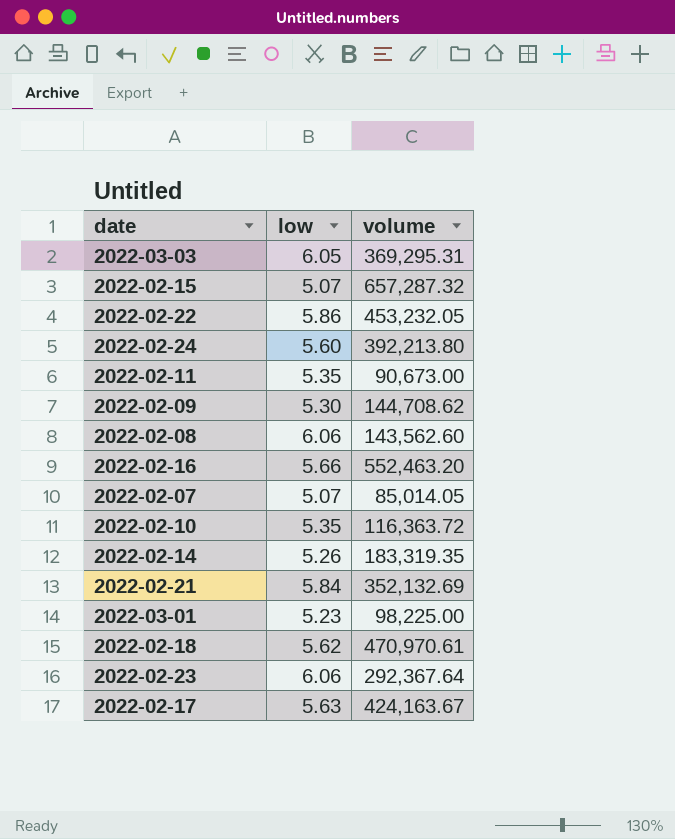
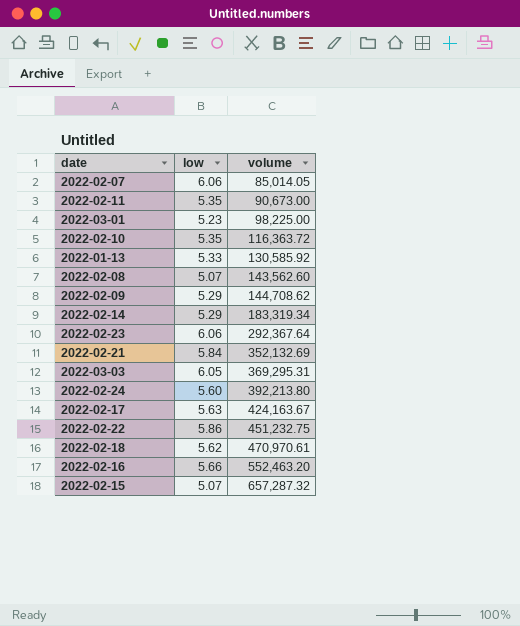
row order: none -> volume ascending
2022-02-07 | low: 5.07 -> 6.06
row 2022-01-13: none -> 5.33 | 130,585.92
2022-02-08 | low: 6.06 -> 5.07
2022-02-09 | low: 5.30 -> 5.29
2022-02-14 | low: 5.26 -> 5.29
2022-02-14 | volume: 183,319.35 -> 183,319.34
2022-02-22 | volume: 453,232.05 -> 451,232.75

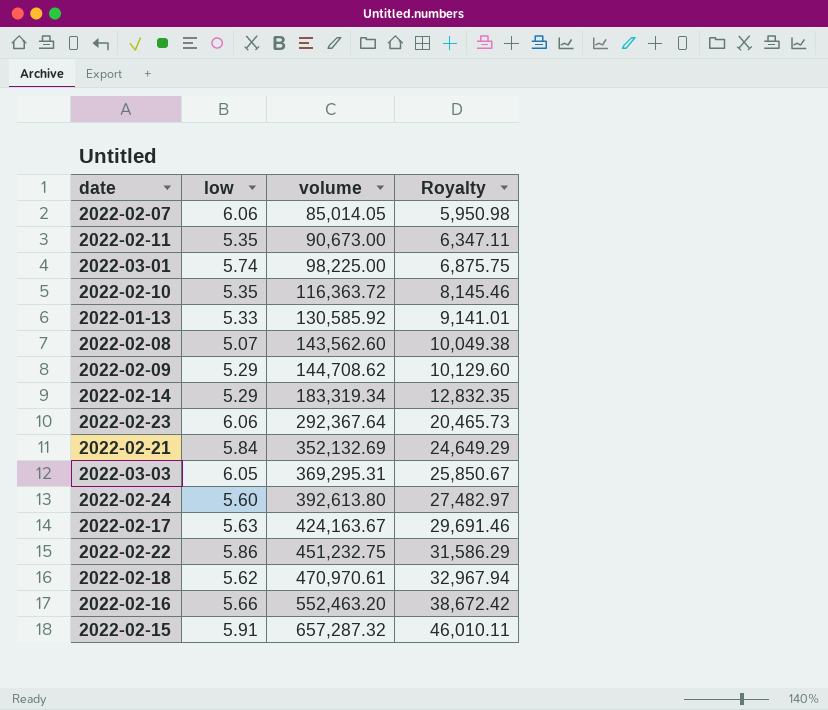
column Royalty | formula: none -> [volume] * 0.07
2022-03-01 | low: 5.23 -> 5.74
2022-02-24 | volume: 392,213.80 -> 392,613.80
2022-02-15 | low: 5.07 -> 5.91

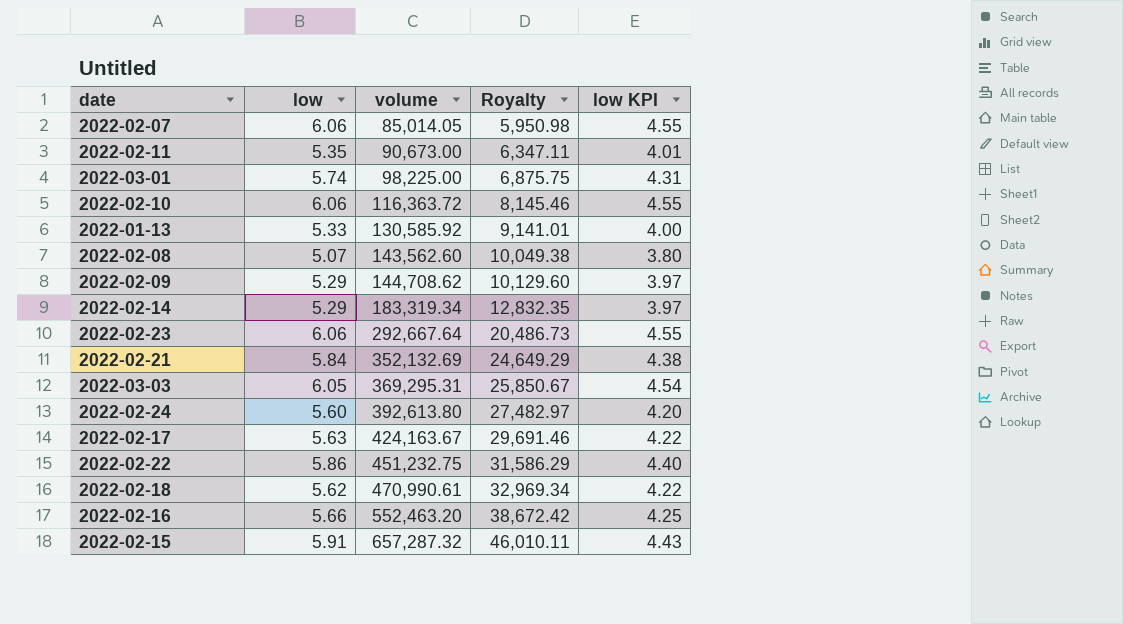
column low KPI | formula: none -> [low] * 0.75
2022-02-10 | low: 5.35 -> 6.06
2022-02-23 | volume: 292,367.64 -> 292,667.64
2022-02-23 | Royalty: 20,465.73 -> 20,486.73
2022-02-18 | volume: 470,970.61 -> 470,990.61
2022-02-18 | Royalty: 32,967.94 -> 32,969.34

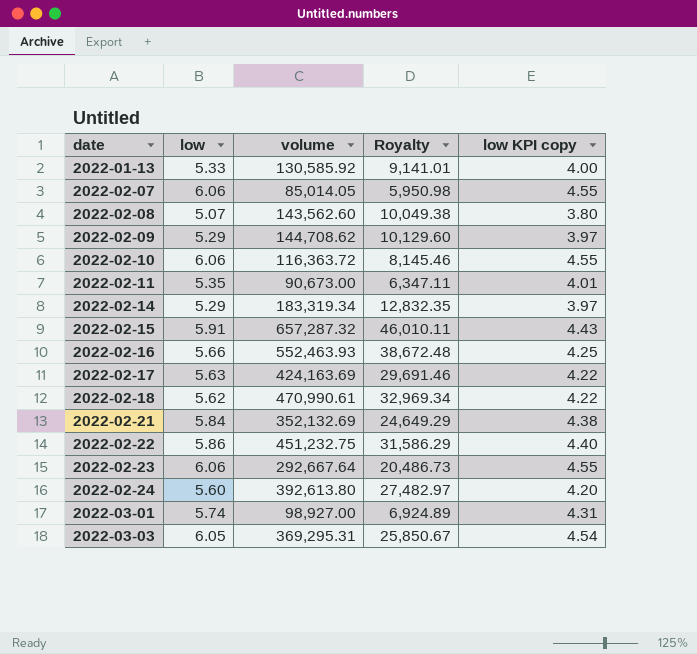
row order: volume ascending -> date ascending
column name: low KPI -> low KPI copy
2022-02-16 | volume: 552,463.20 -> 552,463.93
2022-02-16 | Royalty: 38,672.42 -> 38,672.48
2022-02-17 | volume: 424,163.67 -> 424,163.69
2022-03-01 | volume: 98,225.00 -> 98,927.00
2022-03-01 | Royalty: 6,875.75 -> 6,924.89

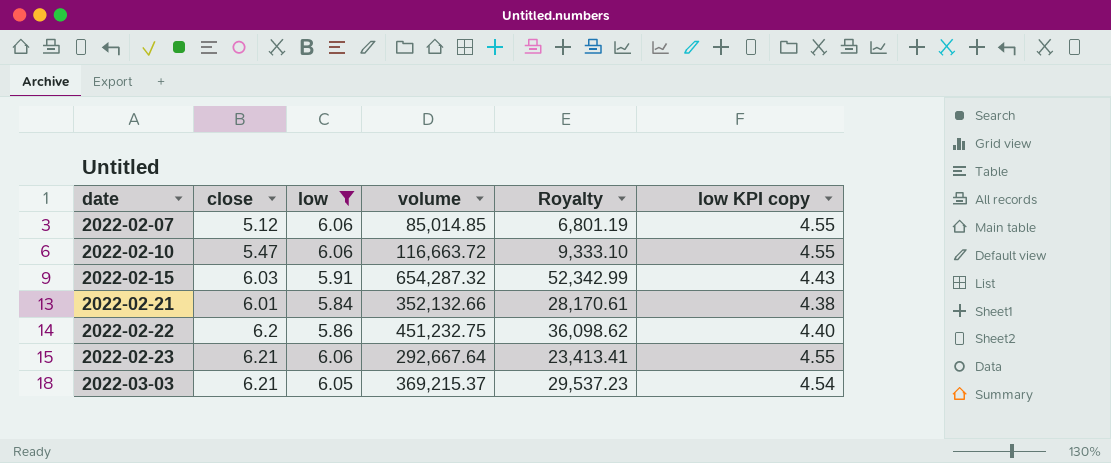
filter: none -> low >= 5.84
column close | position: none -> 2
column Royalty | formula: [volume] * 0.07 -> [volume] * 0.08
2022-02-07 | volume: 85,014.05 -> 85,014.85
2022-02-10 | volume: 116,363.72 -> 116,663.72
2022-02-15 | volume: 657,287.32 -> 654,287.32
2022-02-21 | volume: 352,132.69 -> 352,132.66
2022-03-03 | volume: 369,295.31 -> 369,215.37

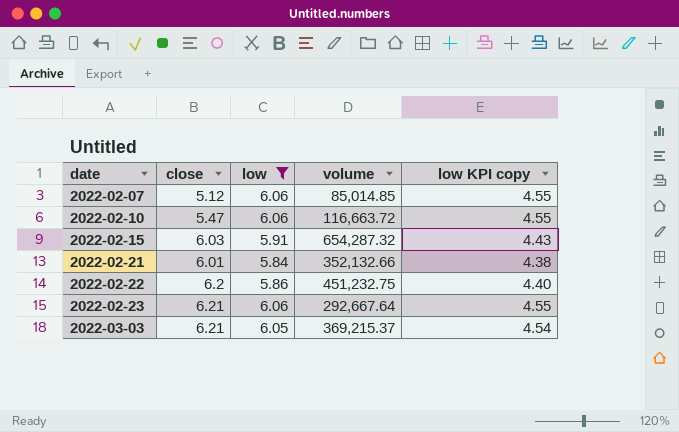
column Royalty | formula: [volume] * 0.08 -> none

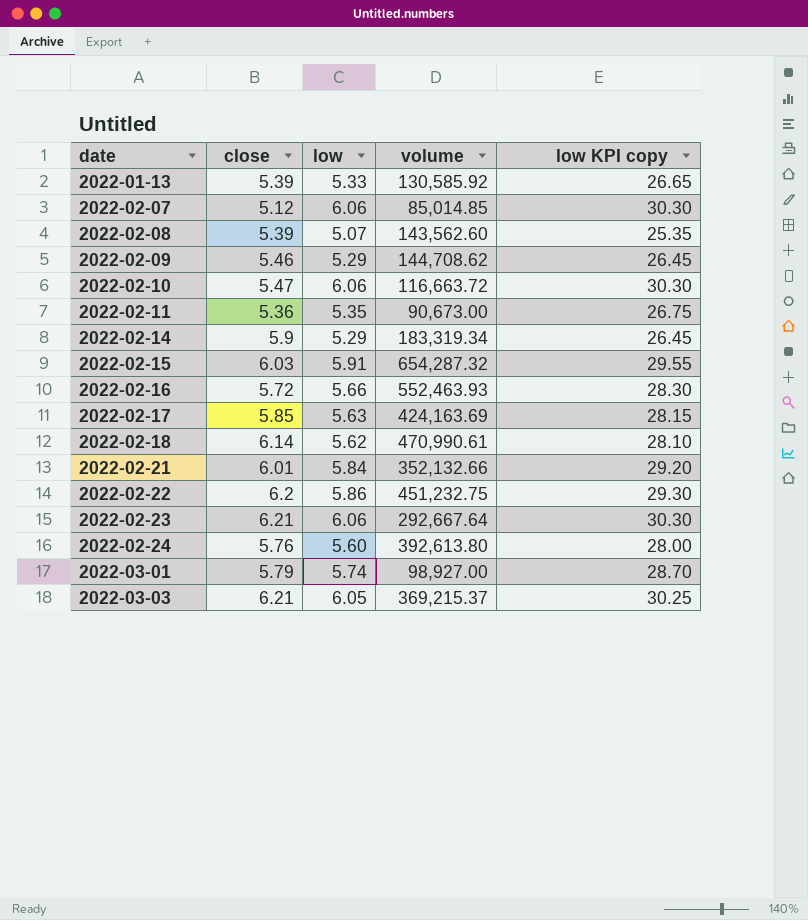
filter: low >= 5.84 -> none
column low KPI copy | formula: [low] * 0.75 -> [low] * 5

